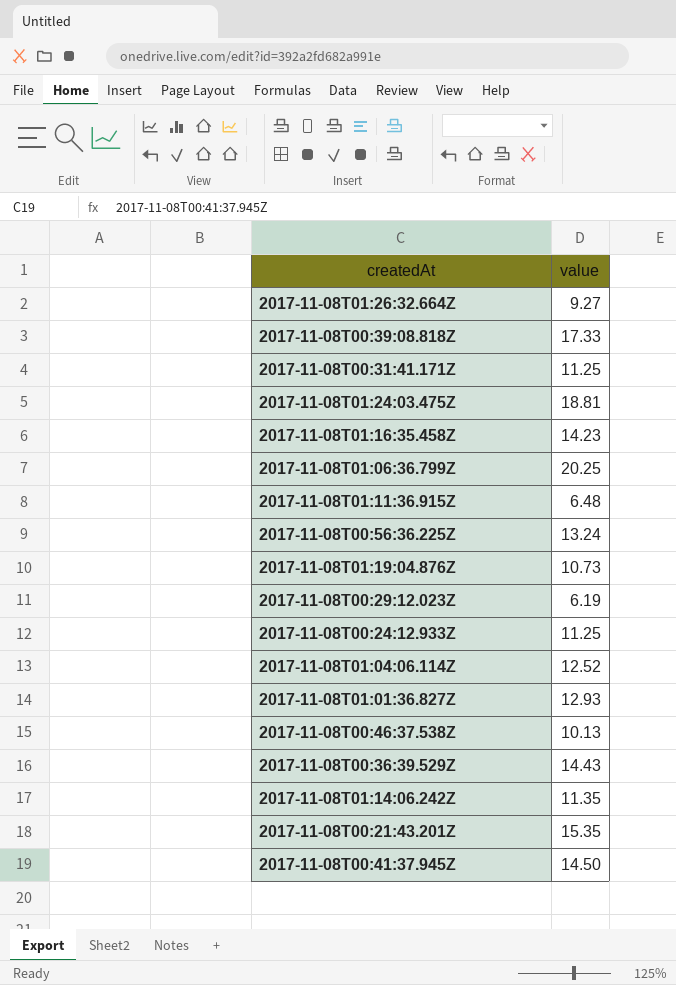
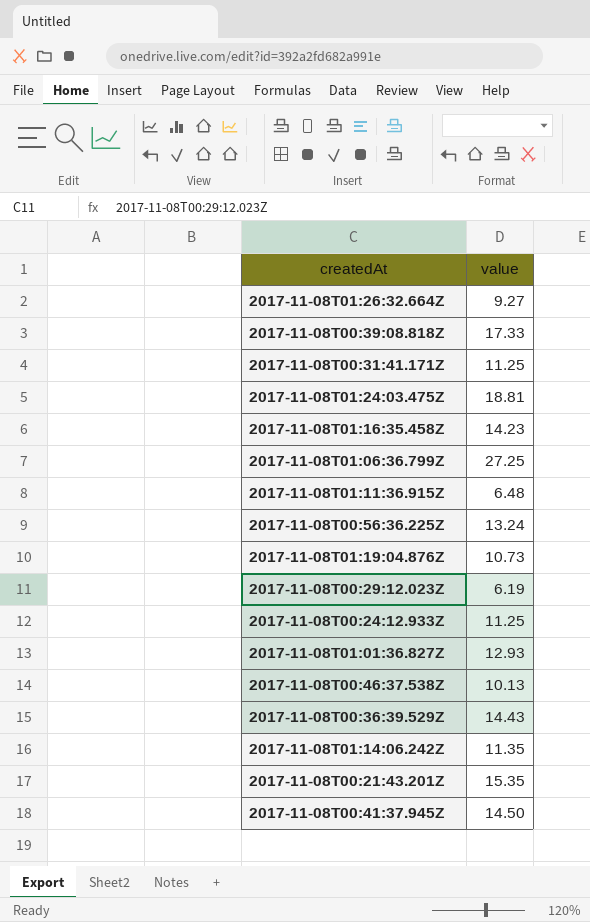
row 2017-11-08T01:04:06.114Z: 12.52 -> none
2017-11-08T01:06:36.799Z | value: 20.25 -> 27.25

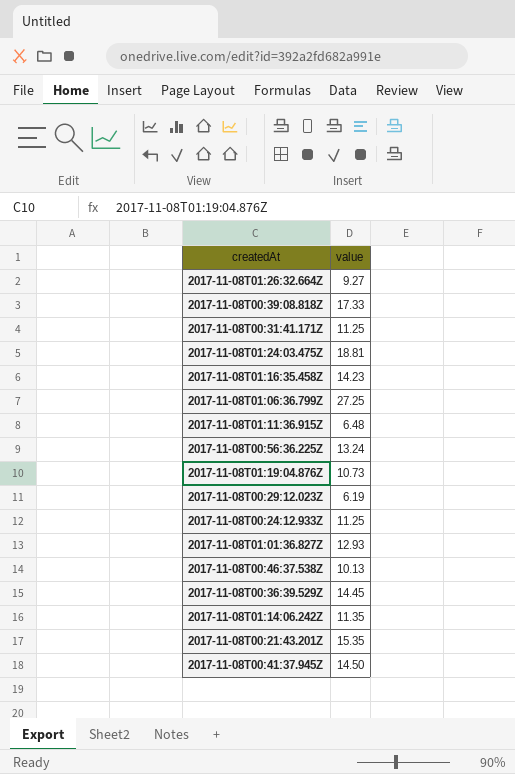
2017-11-08T00:36:39.529Z | value: 14.43 -> 14.45

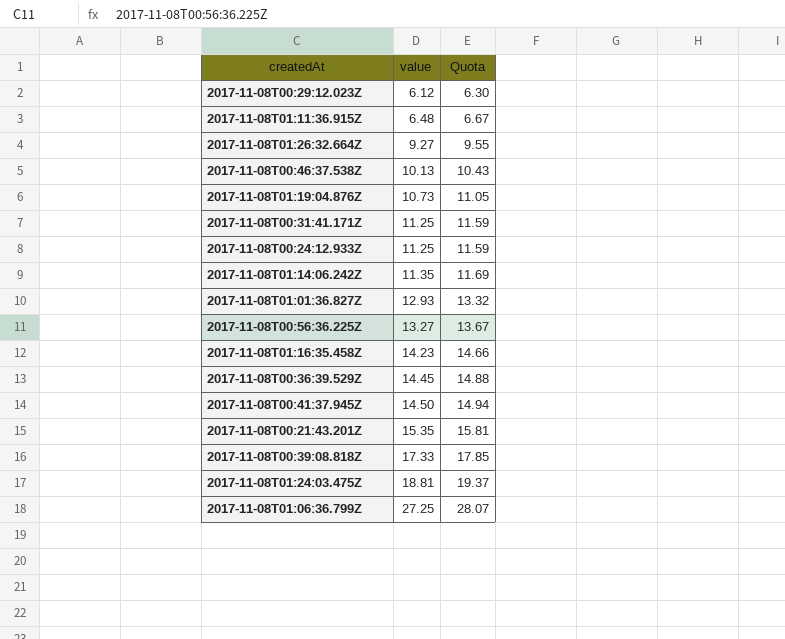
row order: none -> value ascending
column Quota | formula: none -> [value] * 1.03
2017-11-08T00:29:12.023Z | value: 6.19 -> 6.12
2017-11-08T00:56:36.225Z | value: 13.24 -> 13.27

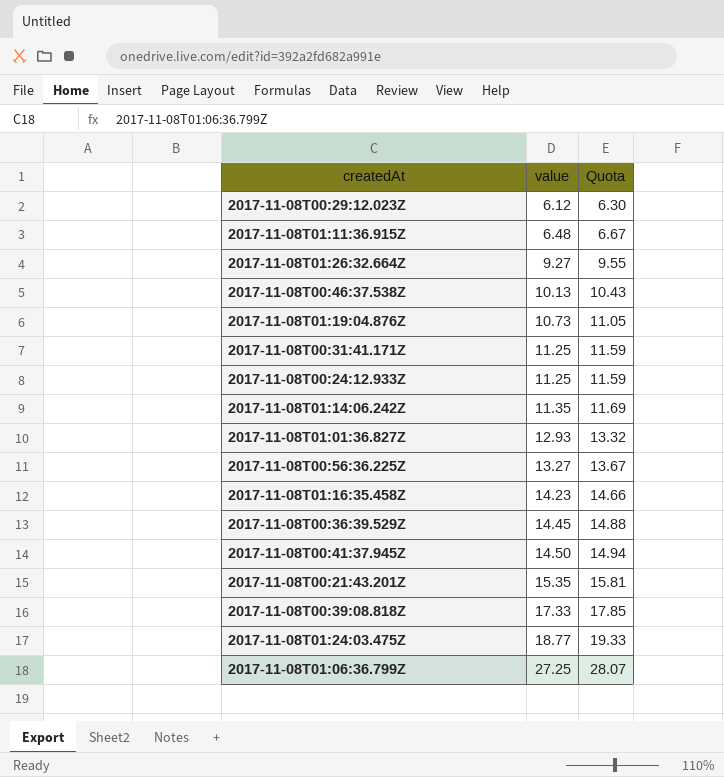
2017-11-08T01:24:03.475Z | value: 18.81 -> 18.77
2017-11-08T01:24:03.475Z | Quota: 19.37 -> 19.33

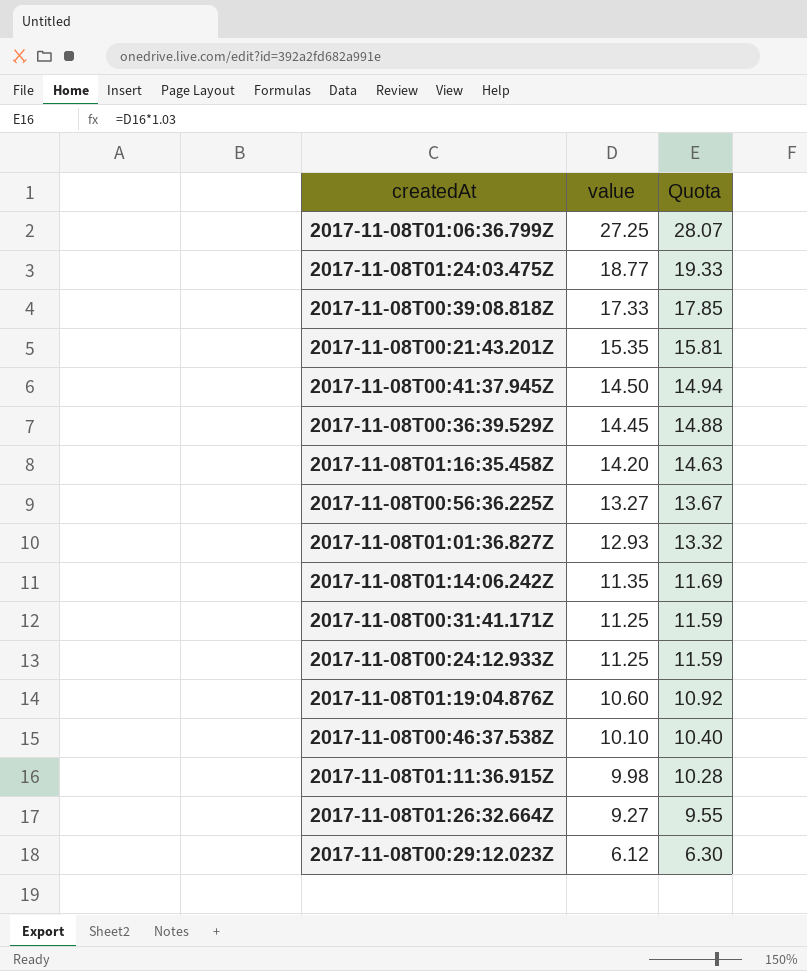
row order: value ascending -> value descending
2017-11-08T01:16:35.458Z | value: 14.23 -> 14.20
2017-11-08T01:16:35.458Z | Quota: 14.66 -> 14.63
2017-11-08T01:19:04.876Z | value: 10.73 -> 10.60
2017-11-08T01:19:04.876Z | Quota: 11.05 -> 10.92
2017-11-08T00:46:37.538Z | value: 10.13 -> 10.10
2017-11-08T00:46:37.538Z | Quota: 10.43 -> 10.40
2017-11-08T01:11:36.915Z | value: 6.48 -> 9.98
2017-11-08T01:11:36.915Z | Quota: 6.67 -> 10.28

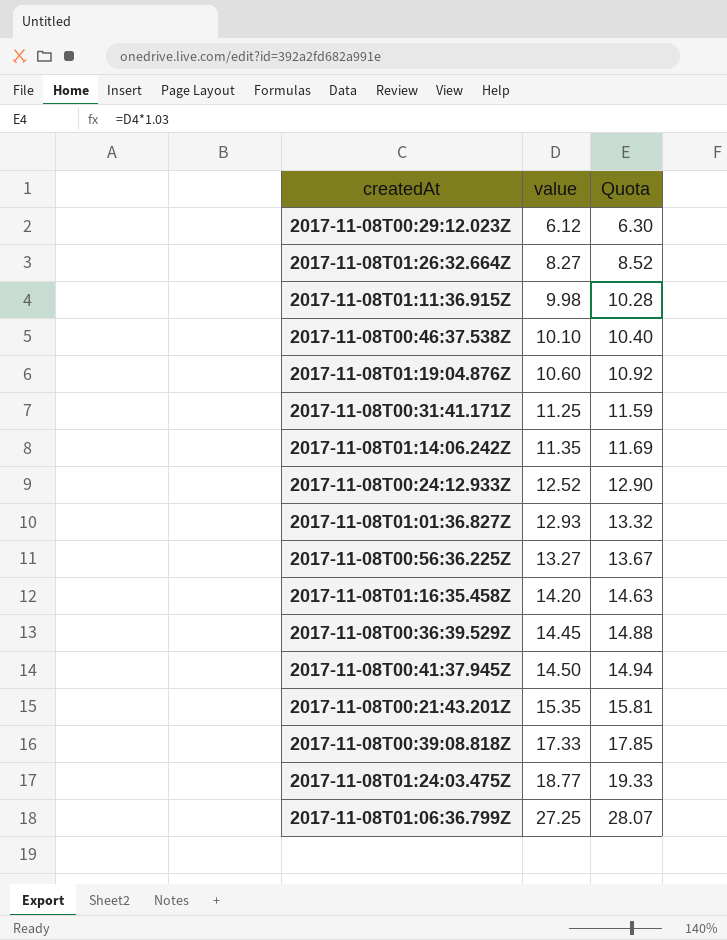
row order: value descending -> value ascending
2017-11-08T01:26:32.664Z | value: 9.27 -> 8.27
2017-11-08T01:26:32.664Z | Quota: 9.55 -> 8.52
2017-11-08T00:24:12.933Z | value: 11.25 -> 12.52
2017-11-08T00:24:12.933Z | Quota: 11.59 -> 12.90

